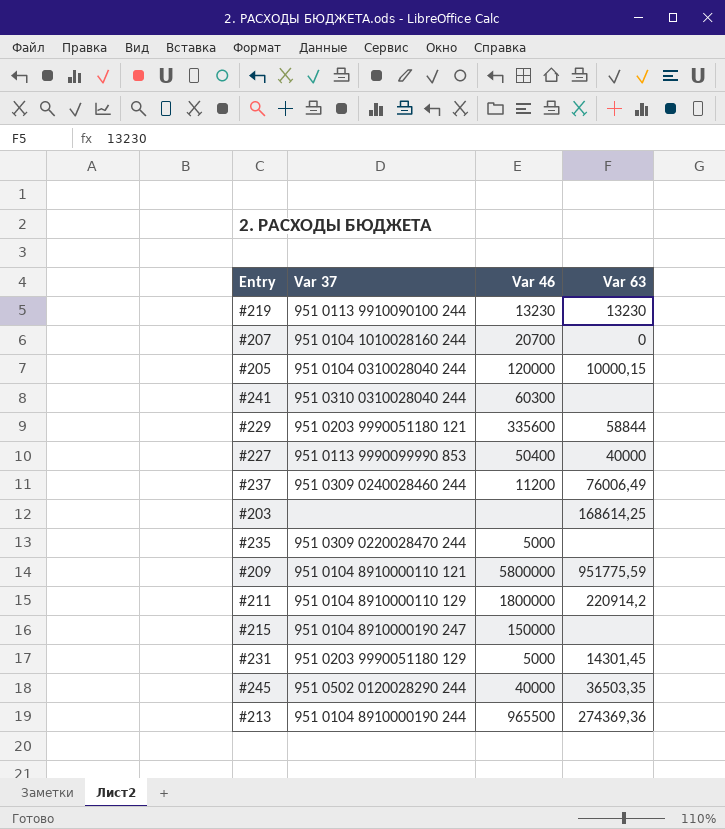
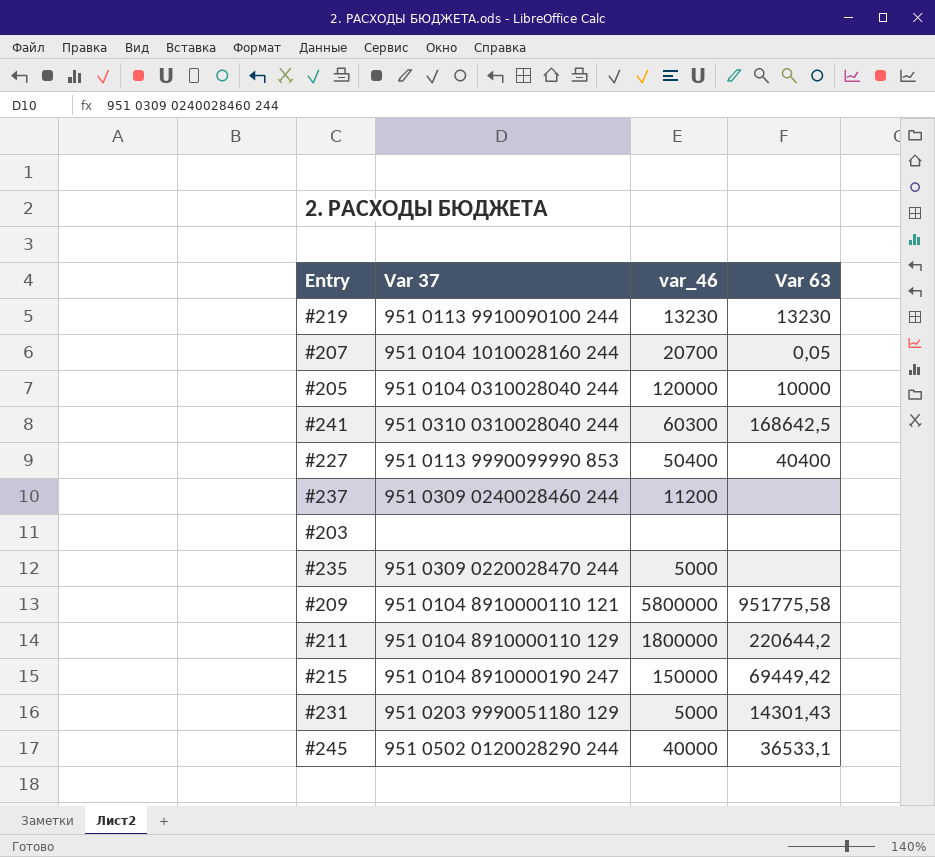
column name: Var 46 -> var_46
row #229: 951 0203 9990051180 121 | 335600 | 58844 -> none
row #213: 951 0104 8910000190 244 | 965500 | 274369,36 -> none
#207 | Var 63: 0 -> 0,05
#205 | Var 63: 10000,15 -> 10000
#241 | Var 63: none -> 168642,5
#227 | Var 63: 40000 -> 40400
#237 | Var 63: 76006,49 -> none
#203 | Var 63: 168614,25 -> none
#209 | Var 63: 951775,59 -> 951775,58
#211 | Var 63: 220914,2 -> 220644,2
#215 | Var 63: none -> 69449,42
#231 | Var 63: 14301,45 -> 14301,43
#245 | Var 63: 36503,35 -> 36533,1

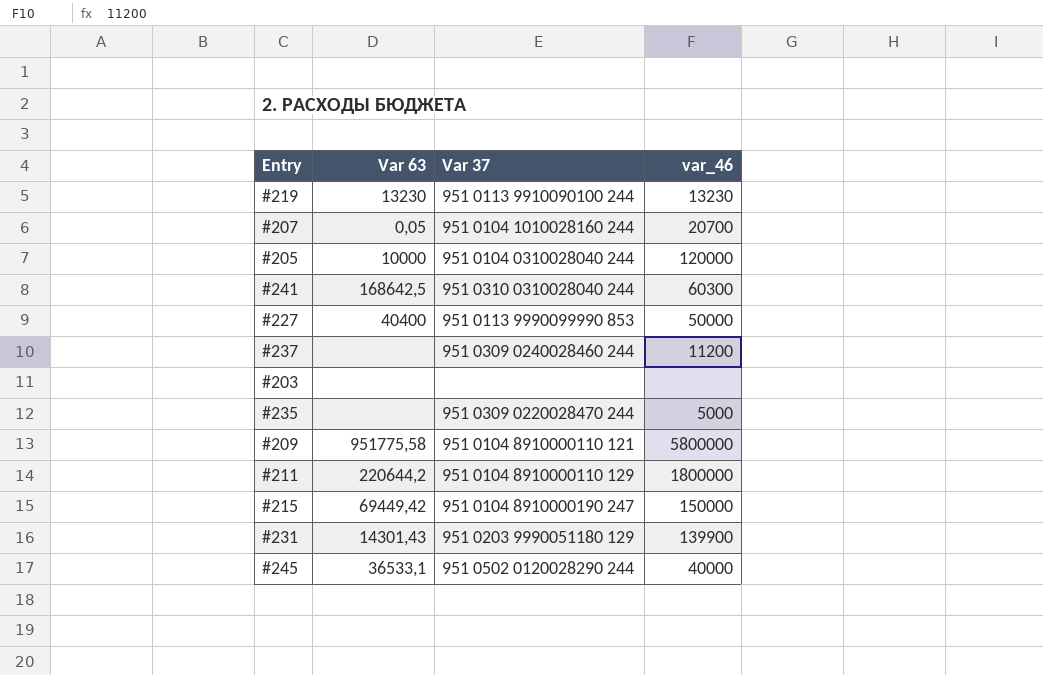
column Var 63 | position: 4 -> 2
#227 | var_46: 50400 -> 50000
#231 | var_46: 5000 -> 139900

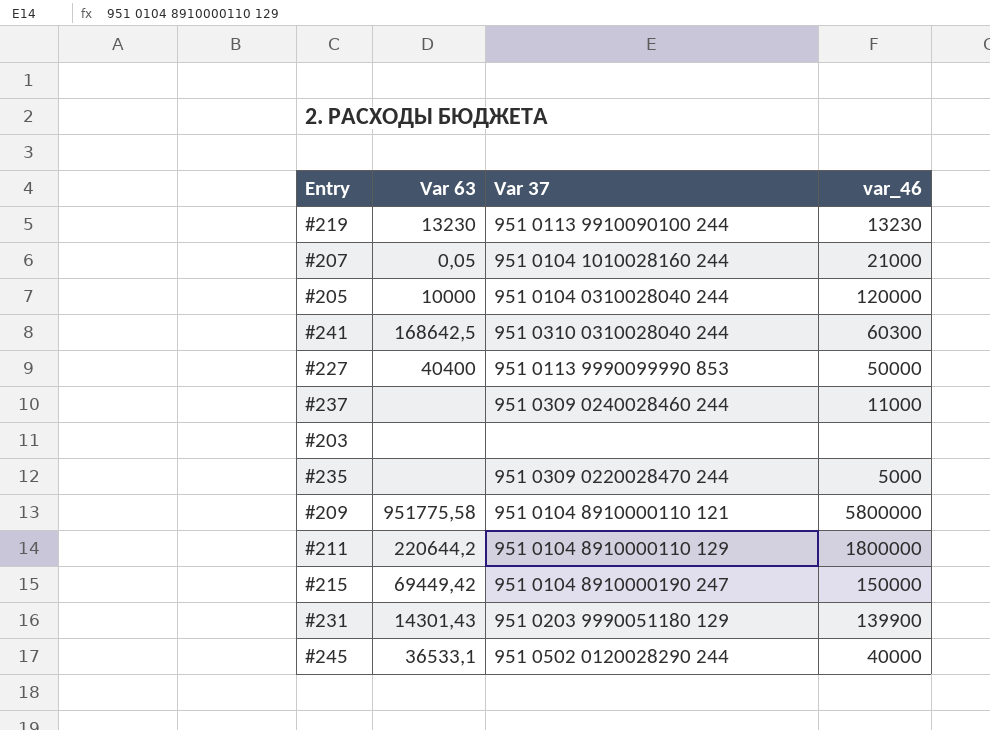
#207 | var_46: 20700 -> 21000
#237 | var_46: 11200 -> 11000

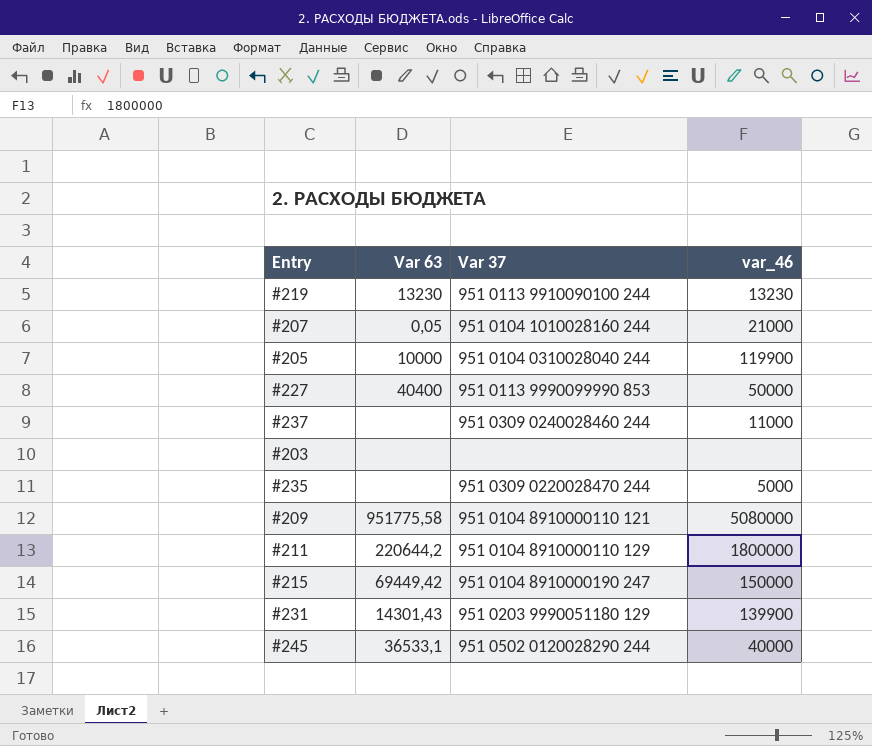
row #241: 168642,5 | 951 0310 0310028040 244 | 60300 -> none
#205 | var_46: 120000 -> 119900
#209 | var_46: 5800000 -> 5080000

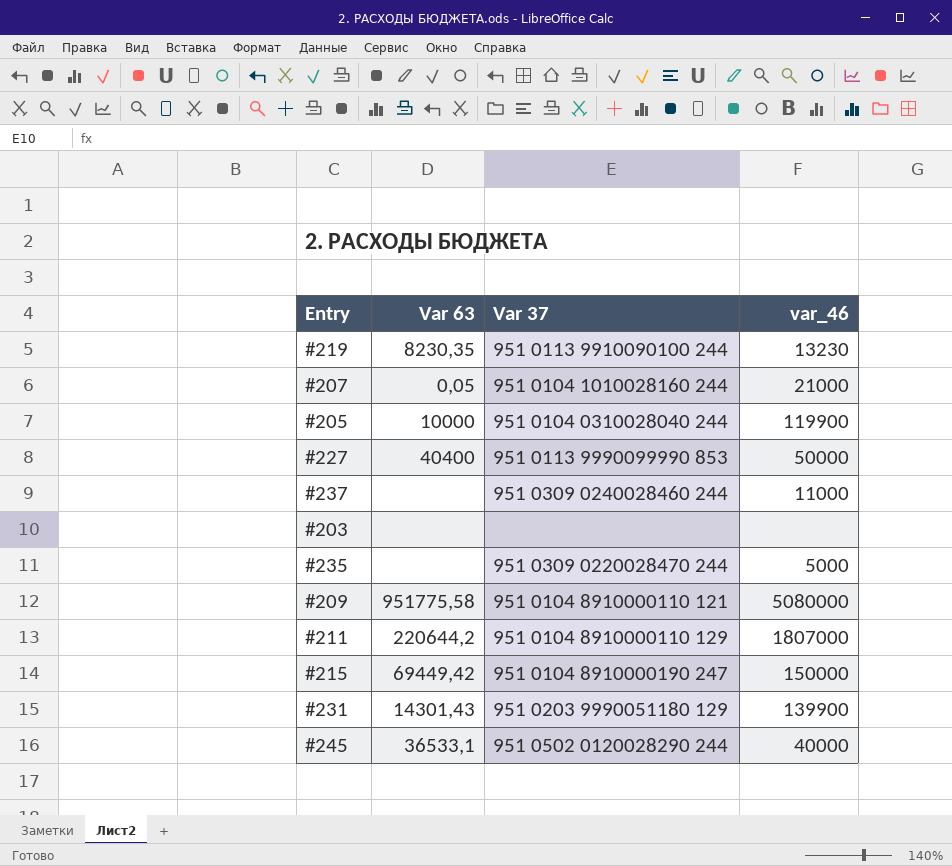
#219 | Var 63: 13230 -> 8230,35
#211 | var_46: 1800000 -> 1807000

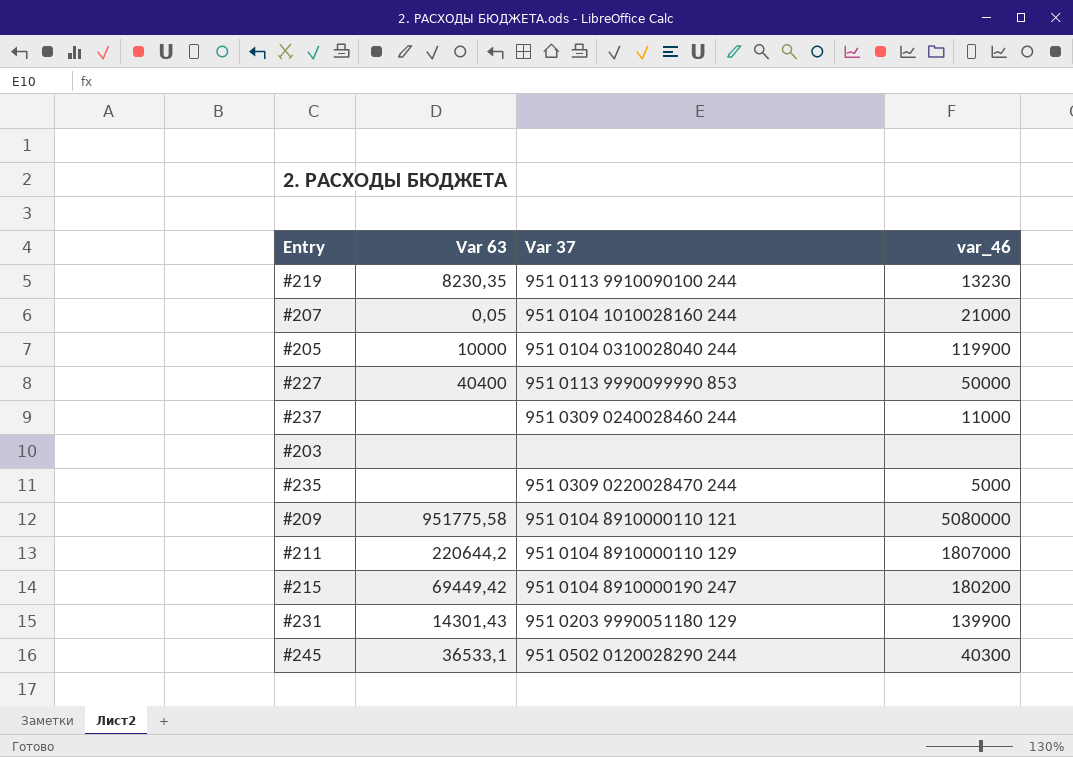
#215 | var_46: 150000 -> 180200
#245 | var_46: 40000 -> 40300

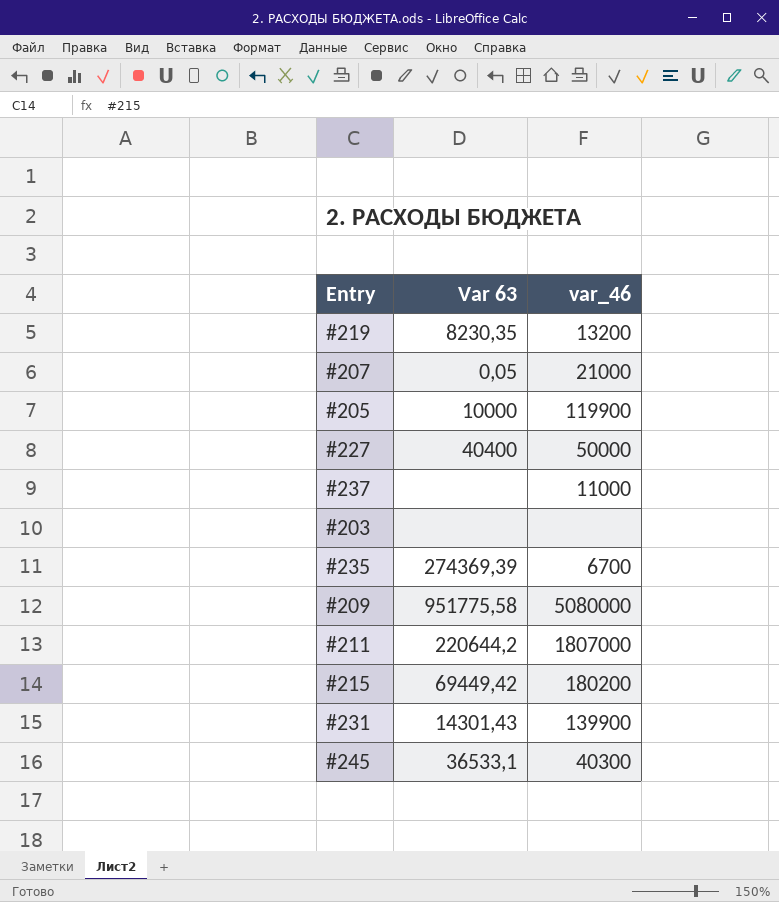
column Var 37 | position: 3 -> none
#219 | var_46: 13230 -> 13200
#235 | Var 63: none -> 274369,39
#235 | var_46: 5000 -> 6700

